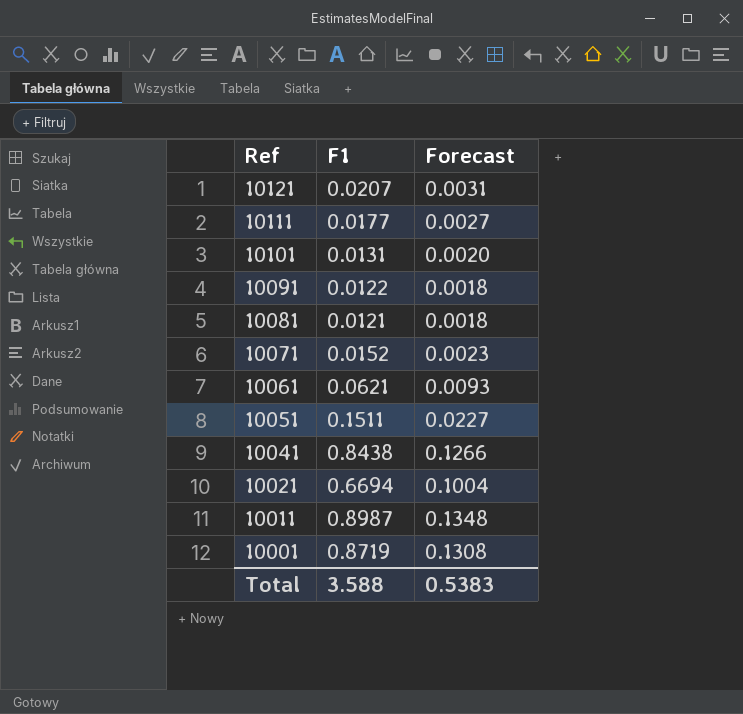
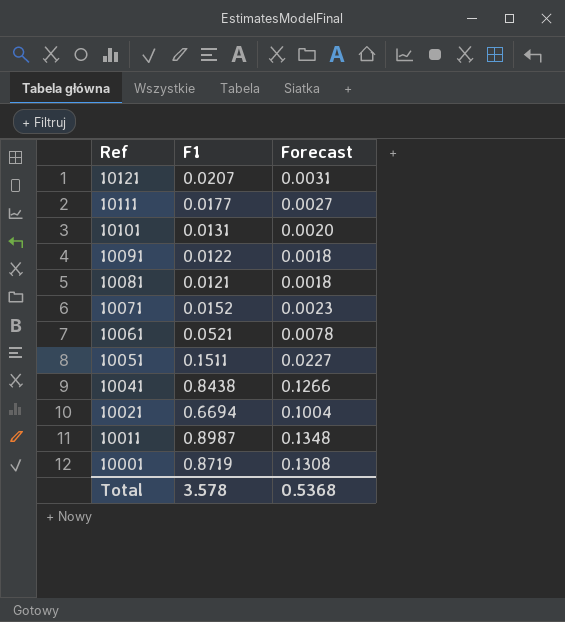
10061 | F1: 0.0621 -> 0.0521
10061 | Forecast: 0.0093 -> 0.0078
Total | F1: 3.588 -> 3.578
Total | Forecast: 0.5383 -> 0.5368

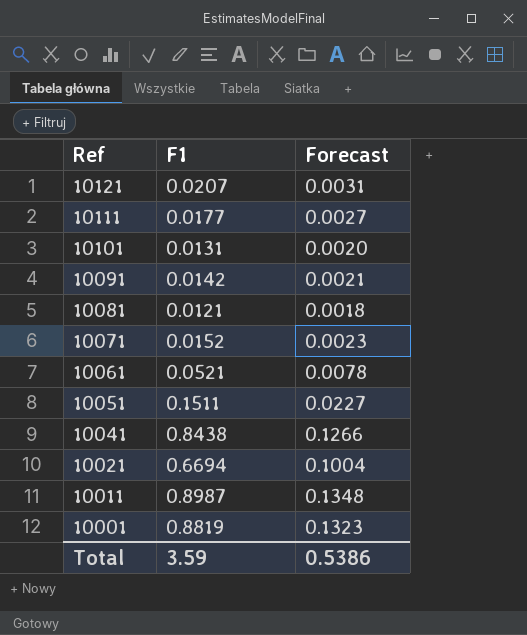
10091 | F1: 0.0122 -> 0.0142
10091 | Forecast: 0.0018 -> 0.0021
10001 | F1: 0.8719 -> 0.8819
10001 | Forecast: 0.1308 -> 0.1323
Total | F1: 3.578 -> 3.59
Total | Forecast: 0.5368 -> 0.5386

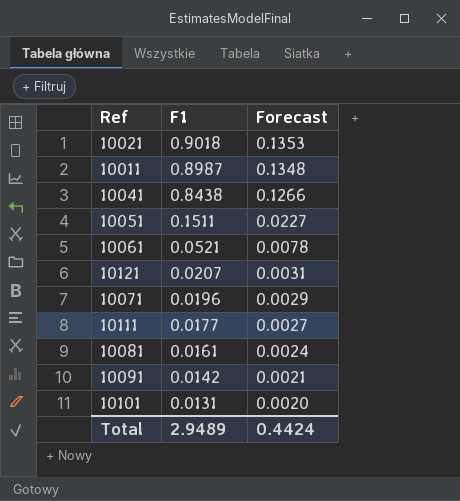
row order: Ref descending -> F1 descending
row 10001: 0.8819 | 0.1323 -> none
10021 | F1: 0.6694 -> 0.9018
10021 | Forecast: 0.1004 -> 0.1353
10071 | F1: 0.0152 -> 0.0196
10071 | Forecast: 0.0023 -> 0.0029
10081 | F1: 0.0121 -> 0.0161
10081 | Forecast: 0.0018 -> 0.0024
Total | F1: 3.59 -> 2.9489
Total | Forecast: 0.5386 -> 0.4424

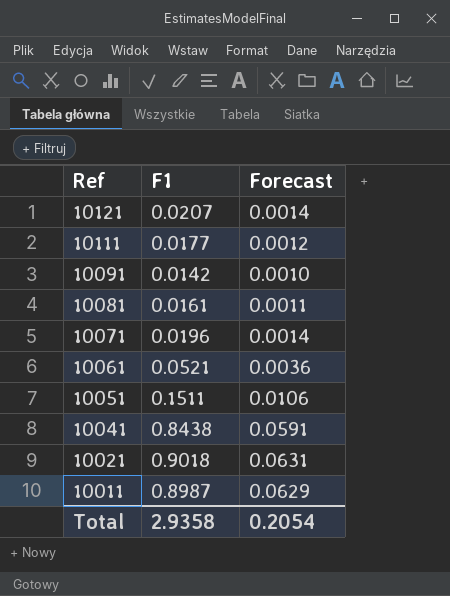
row order: F1 descending -> Ref descending
column Forecast | formula: [F1] * 0.15 -> [F1] * 0.07
row 10101: 0.0131 | 0.0020 -> none
Total | F1: 2.9489 -> 2.9358
Total | Forecast: 0.4424 -> 0.2054

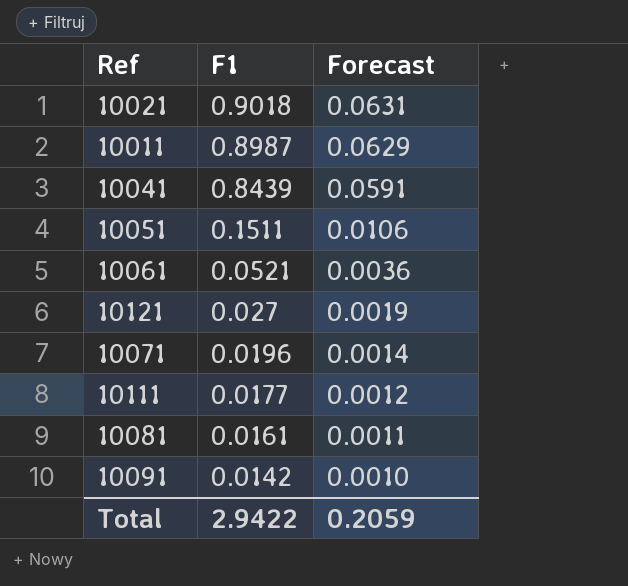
row order: Ref descending -> F1 descending
10041 | F1: 0.8438 -> 0.8439
10121 | F1: 0.0207 -> 0.027
10121 | Forecast: 0.0014 -> 0.0019
Total | F1: 2.9358 -> 2.9422
Total | Forecast: 0.2054 -> 0.2059

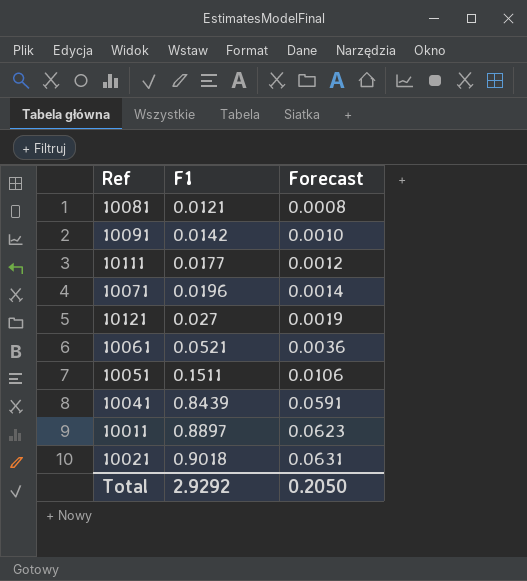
row order: F1 descending -> F1 ascending
10081 | F1: 0.0161 -> 0.0121
10081 | Forecast: 0.0011 -> 0.0008
10011 | F1: 0.8987 -> 0.8897
10011 | Forecast: 0.0629 -> 0.0623
Total | F1: 2.9422 -> 2.9292
Total | Forecast: 0.2059 -> 0.2050

